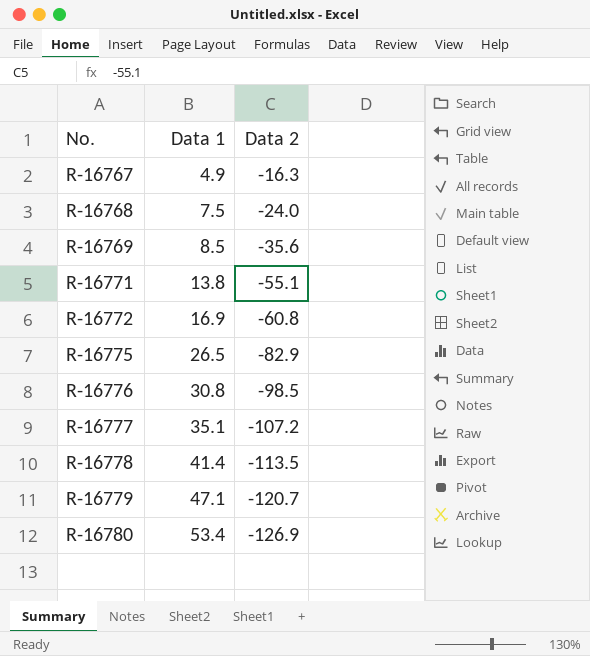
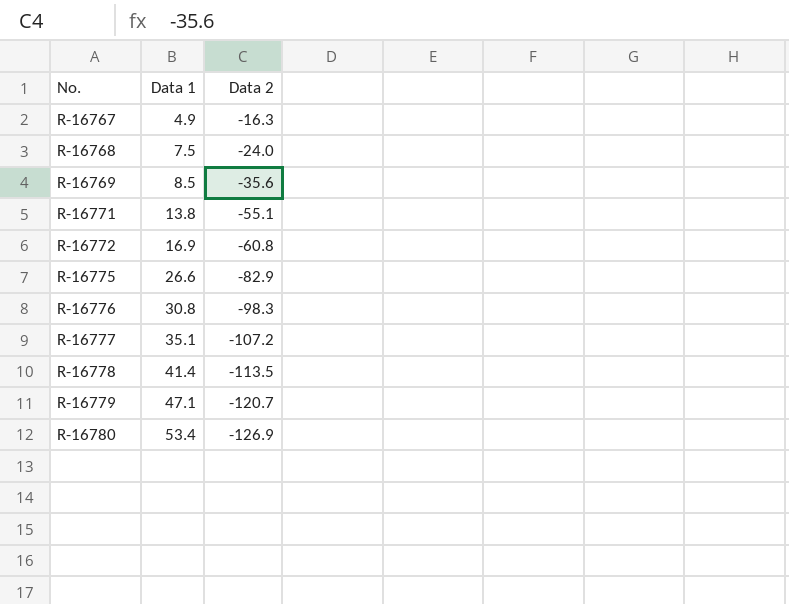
R-16775 | Data 1: 26.5 -> 26.6
R-16776 | Data 2: -98.5 -> -98.3

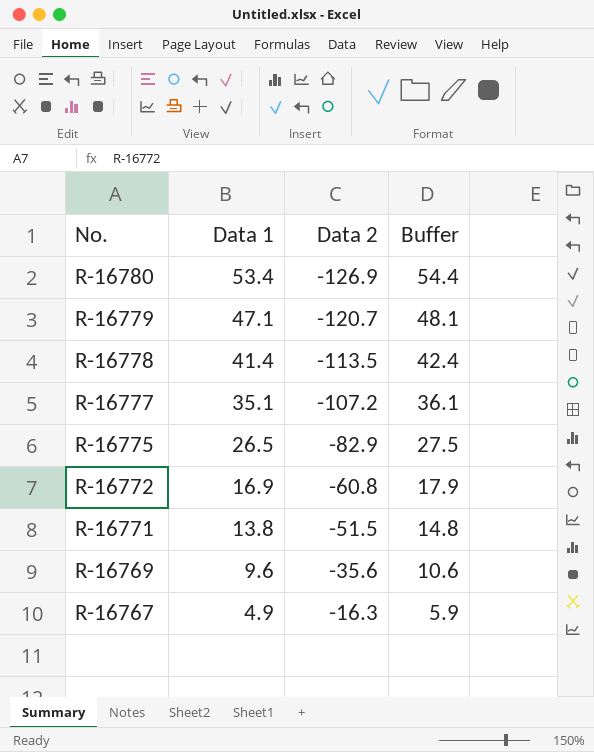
row order: No. ascending -> No. descending
column Buffer | formula: none -> [Data 1] + 1
row R-16768: 7.5 | -24.0 -> none
row R-16776: 30.8 | -98.3 -> none
R-16775 | Data 1: 26.6 -> 26.5
R-16771 | Data 2: -55.1 -> -51.5
R-16769 | Data 1: 8.5 -> 9.6

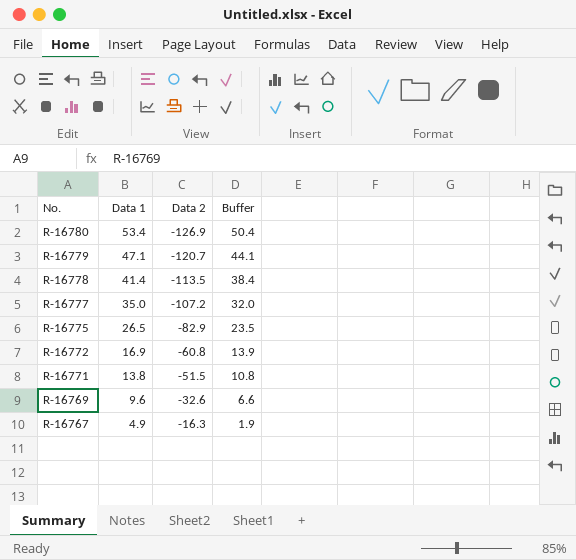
column Buffer | formula: [Data 1] + 1 -> [Data 1] - 3
R-16777 | Data 1: 35.1 -> 35.0
R-16769 | Data 2: -35.6 -> -32.6

